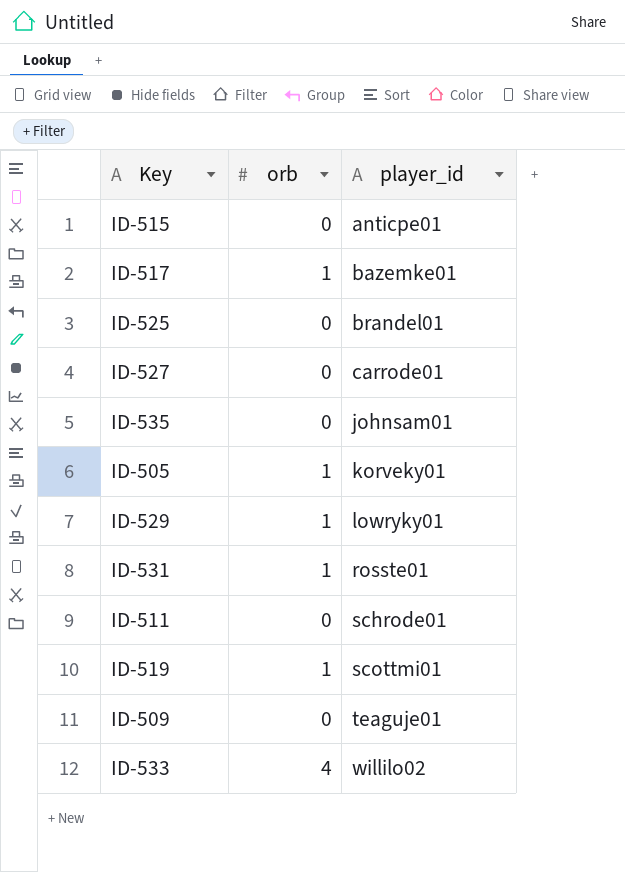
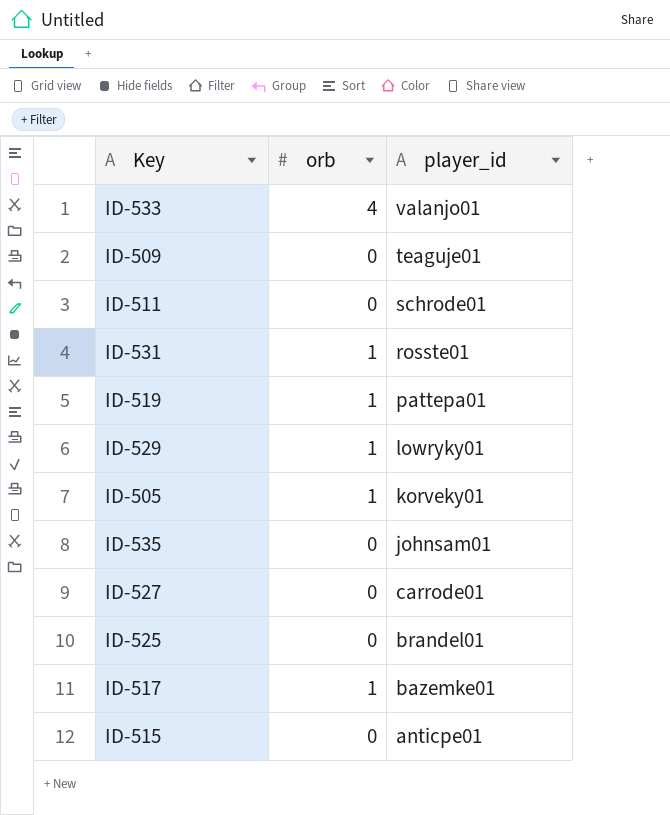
row order: player_id ascending -> player_id descending
ID-533 | player_id: willilo02 -> valanjo01
ID-519 | player_id: scottmi01 -> pattepa01

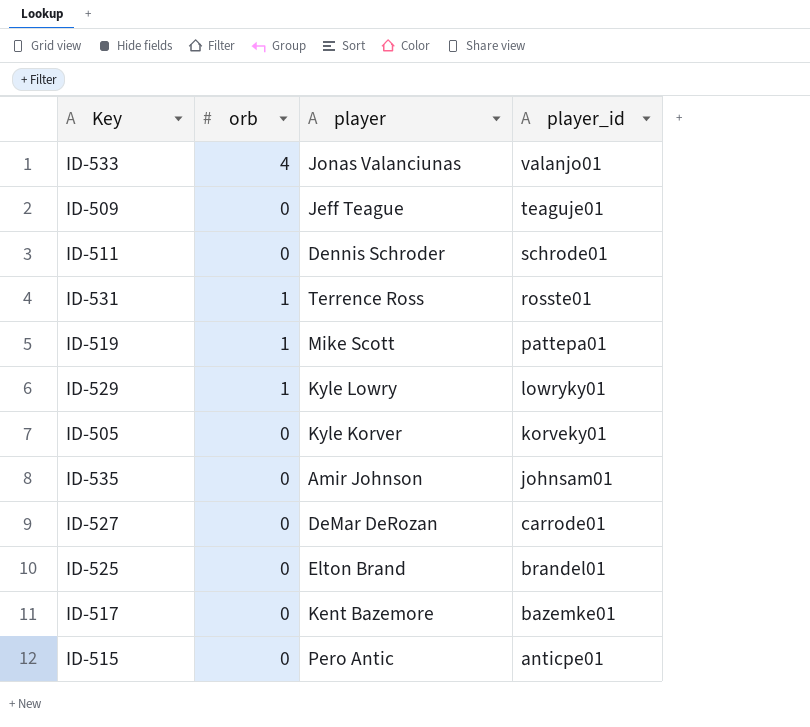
column player | position: none -> 3
ID-505 | orb: 1 -> 0
ID-517 | orb: 1 -> 0

